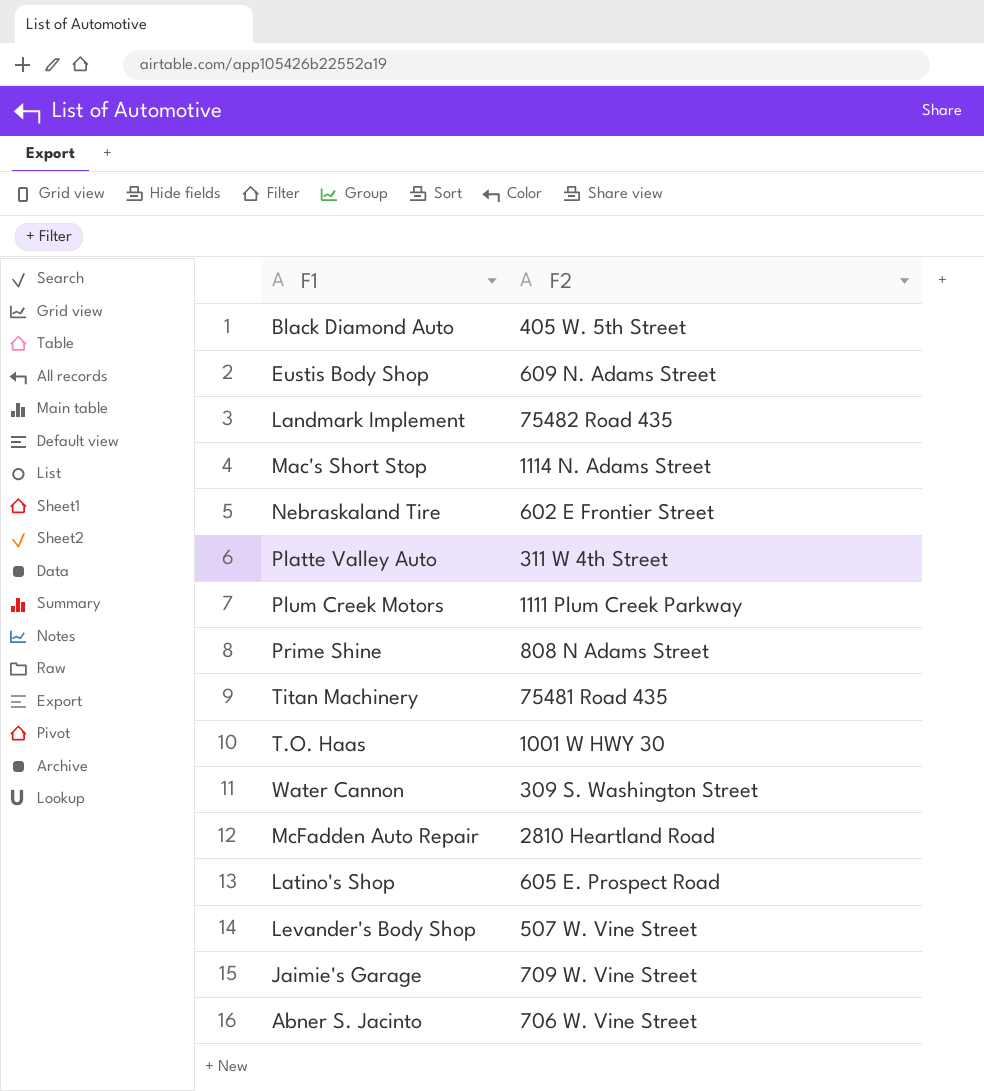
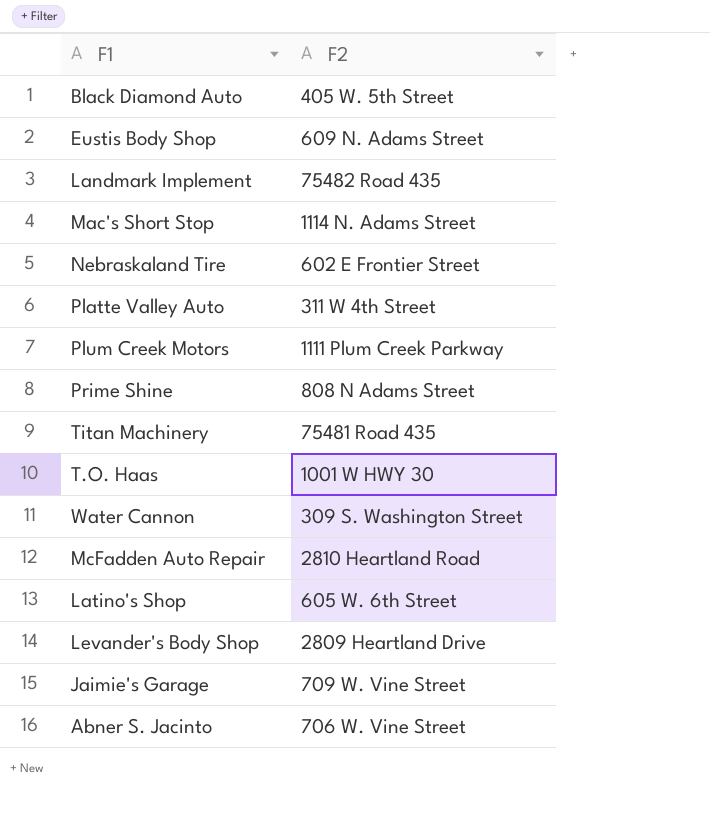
Latino's Shop | F2: 605 E. Prospect Road -> 605 W. 6th Street
Levander's Body Shop | F2: 507 W. Vine Street -> 2809 Heartland Drive

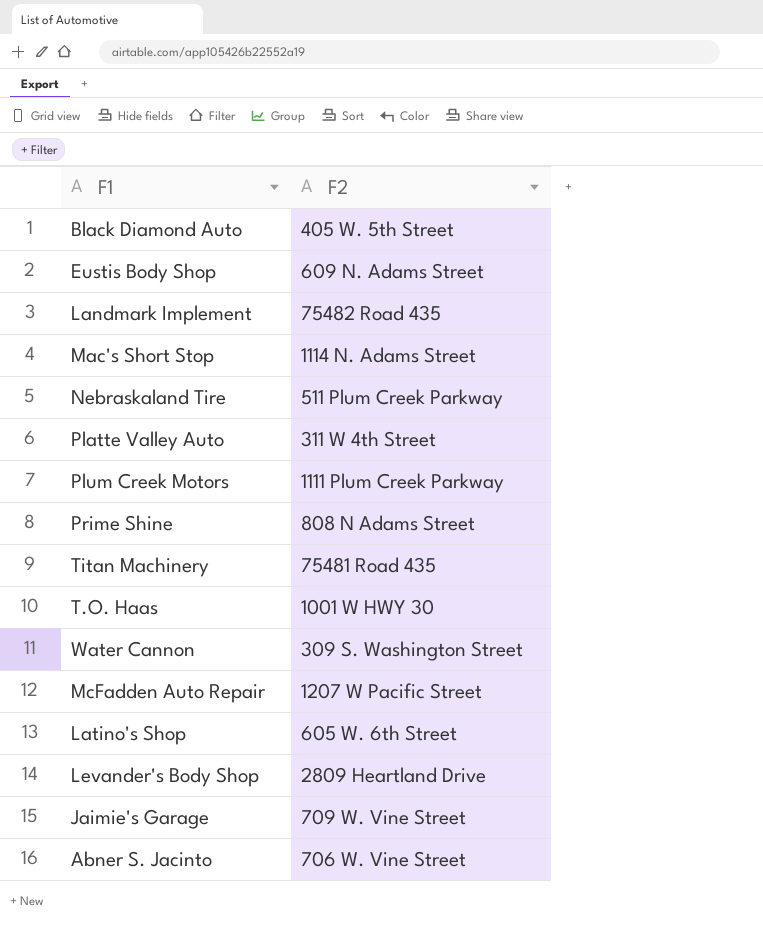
Nebraskaland Tire | F2: 602 E Frontier Street -> 511 Plum Creek Parkway
McFadden Auto Repair | F2: 2810 Heartland Road -> 1207 W Pacific Street

